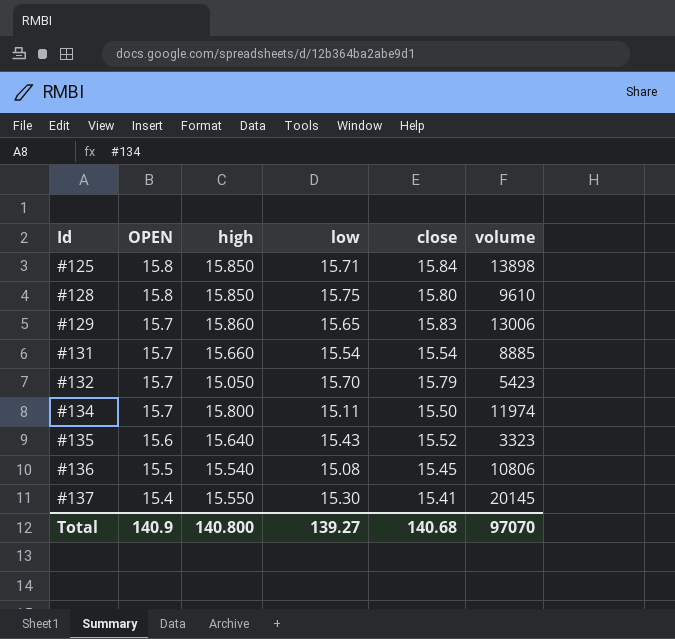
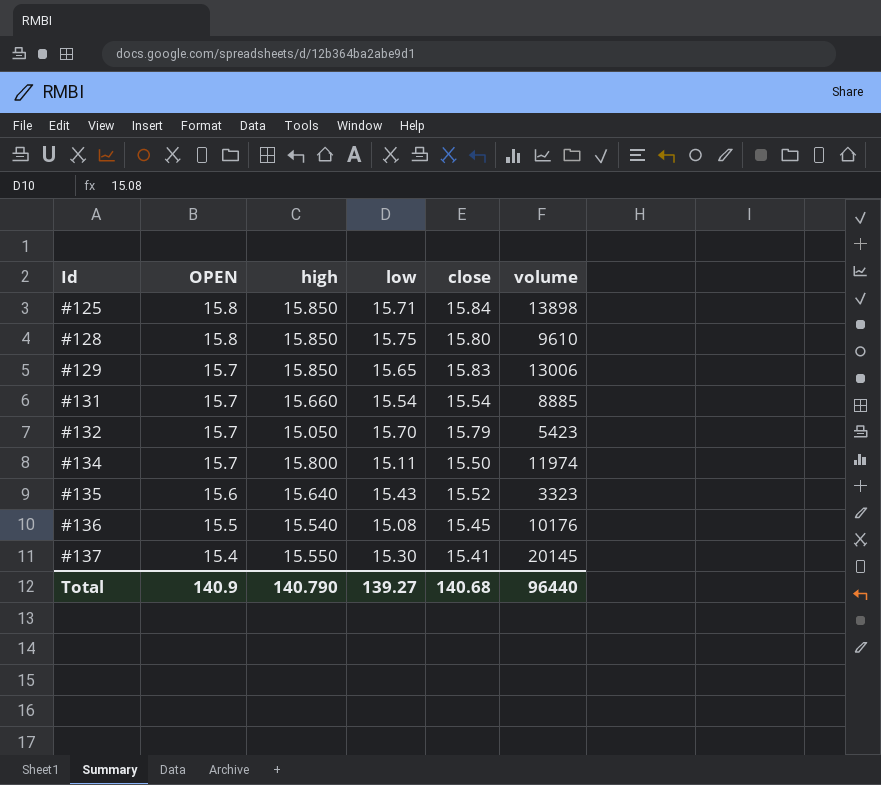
#129 | high: 15.860 -> 15.850
#136 | volume: 10806 -> 10176
Total | high: 140.800 -> 140.790
Total | volume: 97070 -> 96440

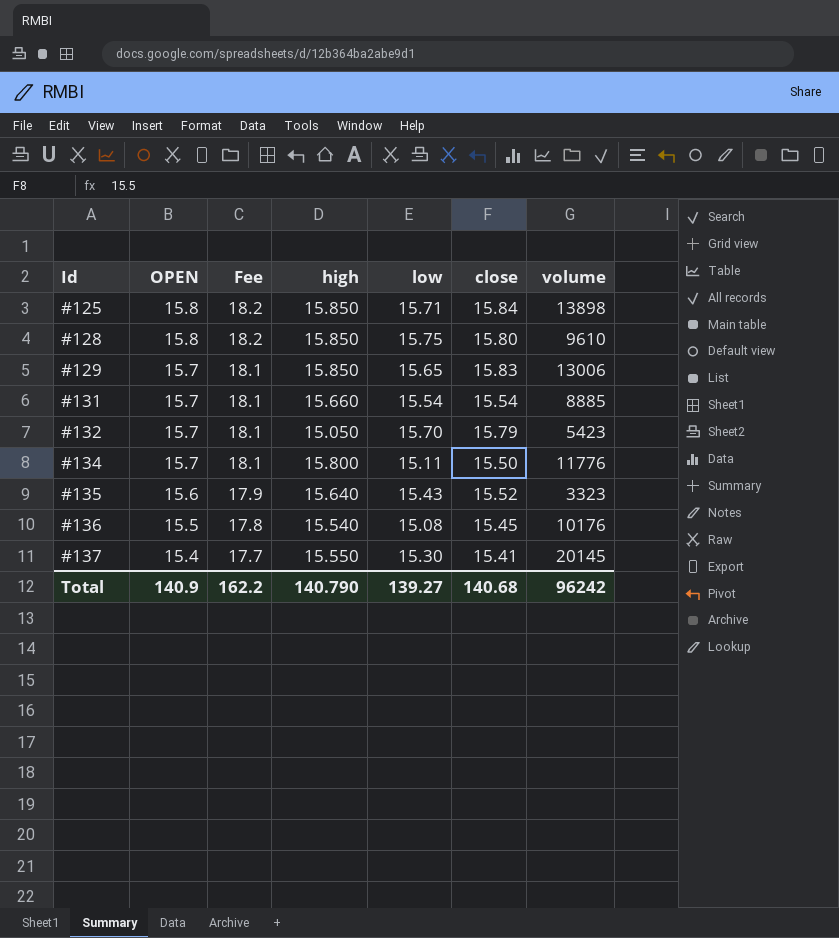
column Fee | formula: none -> [OPEN] * 1.15
#134 | volume: 11974 -> 11776
Total | volume: 96440 -> 96242

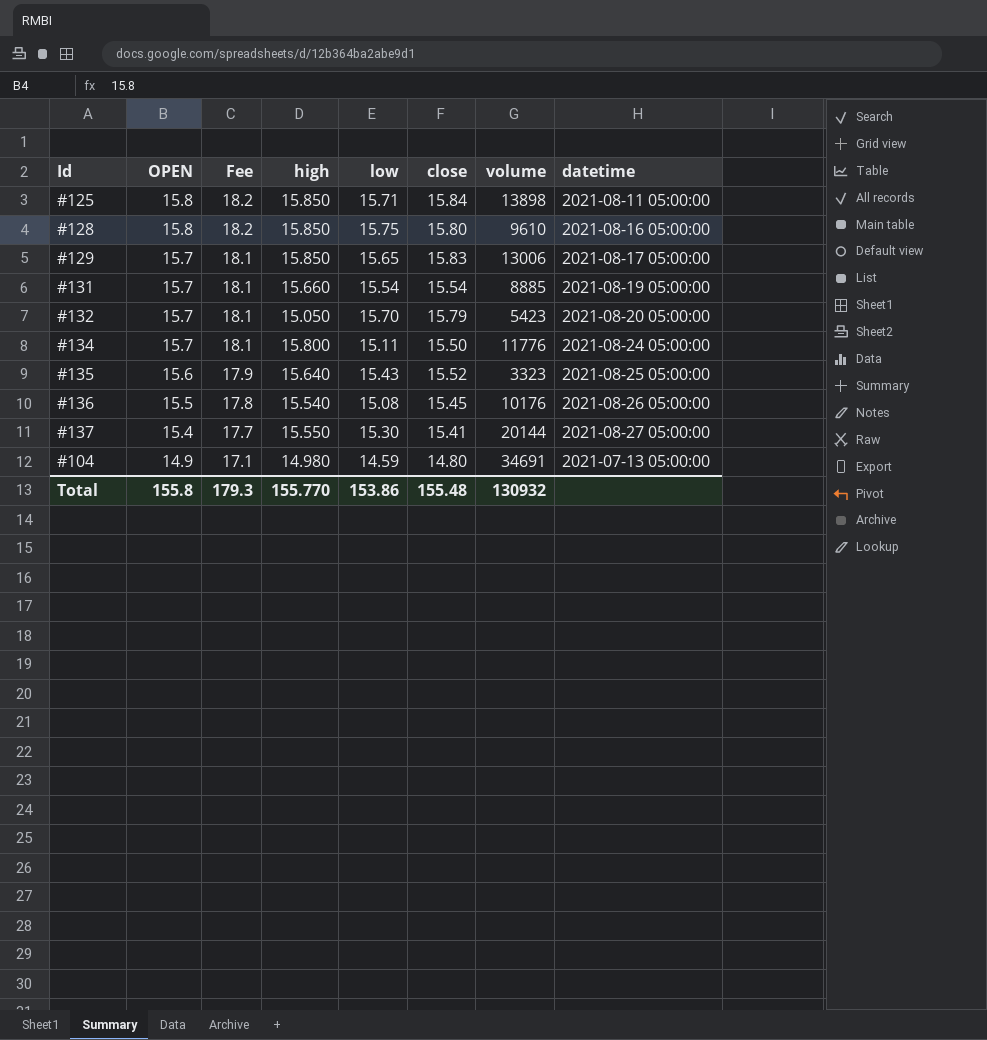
column datetime | position: none -> 8
#137 | volume: 20145 -> 20144
row #104: none -> 14.9 | 17.1 | 14.980 | 14.59 | 14.80 | 34691 | 2021-07-13 05:00:00
Total | OPEN: 140.9 -> 155.8
Total | Fee: 162.2 -> 179.3
Total | high: 140.790 -> 155.770
Total | low: 139.27 -> 153.86
Total | close: 140.68 -> 155.48
Total | volume: 96242 -> 130932

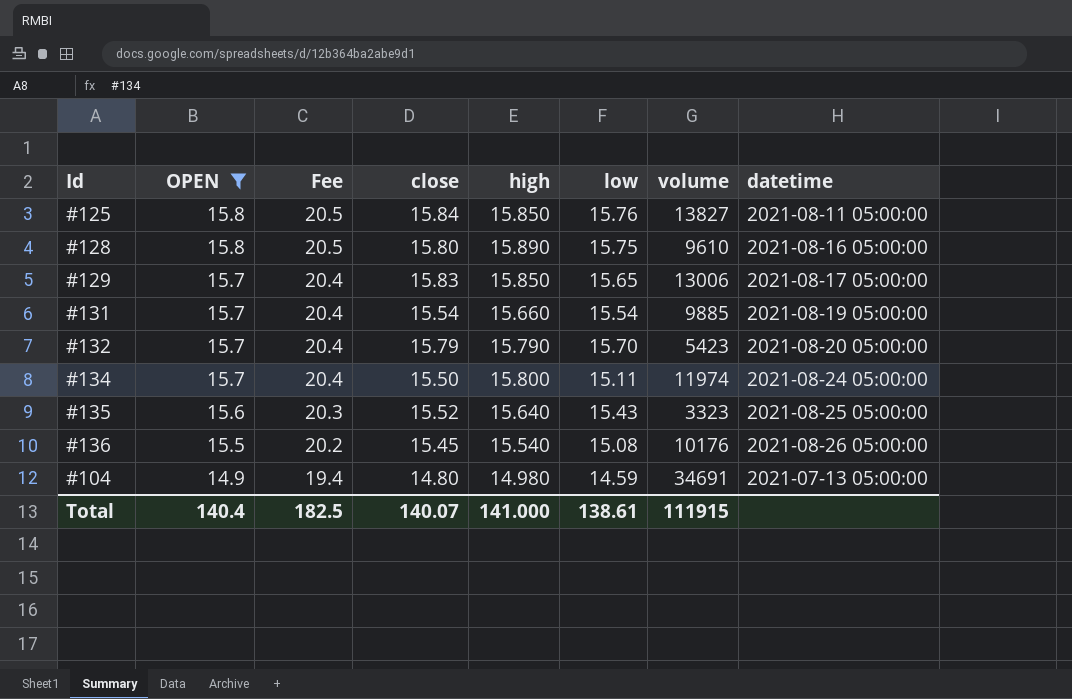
filter: none -> OPEN != 15.4
column Fee | formula: [OPEN] * 1.15 -> [OPEN] * 1.3
column close | position: 6 -> 4
#125 | low: 15.71 -> 15.76
#125 | volume: 13898 -> 13827
#128 | high: 15.850 -> 15.890
#131 | volume: 8885 -> 9885
#132 | high: 15.050 -> 15.790
#134 | volume: 11776 -> 11974
Total | OPEN: 155.8 -> 140.4
Total | Fee: 179.3 -> 182.5
Total | close: 155.48 -> 140.07
Total | high: 155.770 -> 141.000
Total | low: 153.86 -> 138.61
Total | volume: 130932 -> 111915

